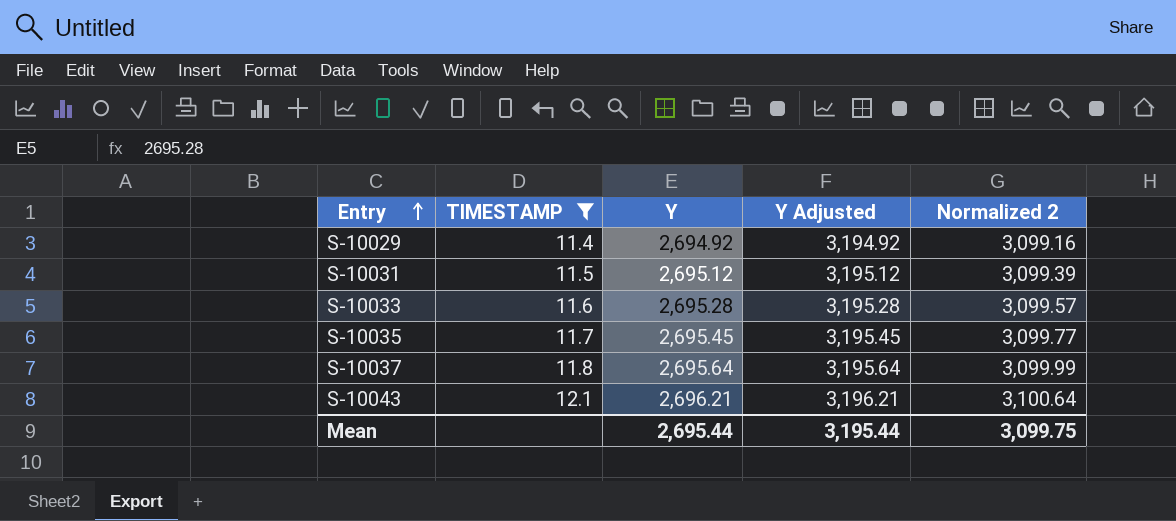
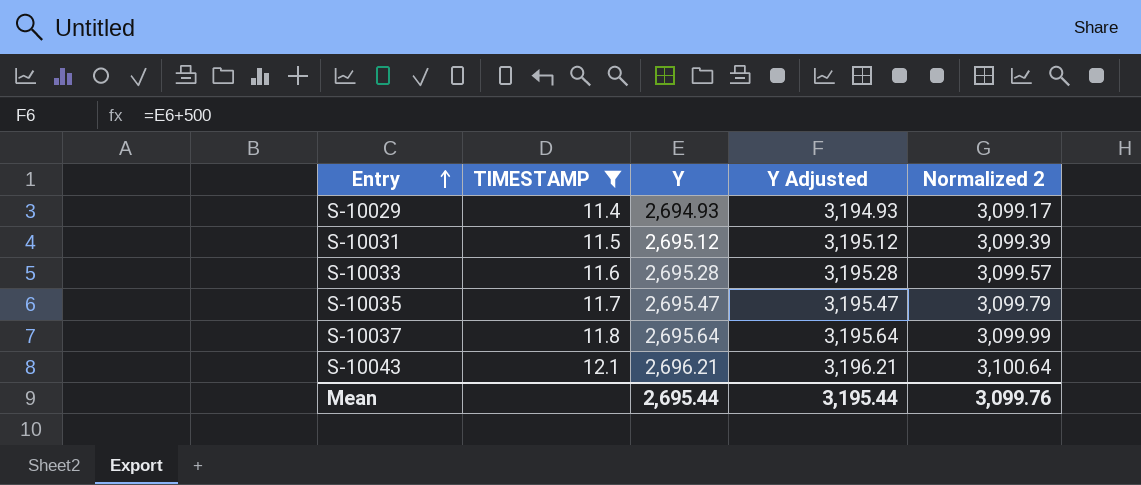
S-10029 | Y: 2,694.92 -> 2,694.93
S-10029 | Y Adjusted: 3,194.92 -> 3,194.93
S-10029 | Normalized 2: 3,099.16 -> 3,099.17
S-10035 | Y: 2,695.45 -> 2,695.47
S-10035 | Y Adjusted: 3,195.45 -> 3,195.47
S-10035 | Normalized 2: 3,099.77 -> 3,099.79
Mean | Normalized 2: 3,099.75 -> 3,099.76

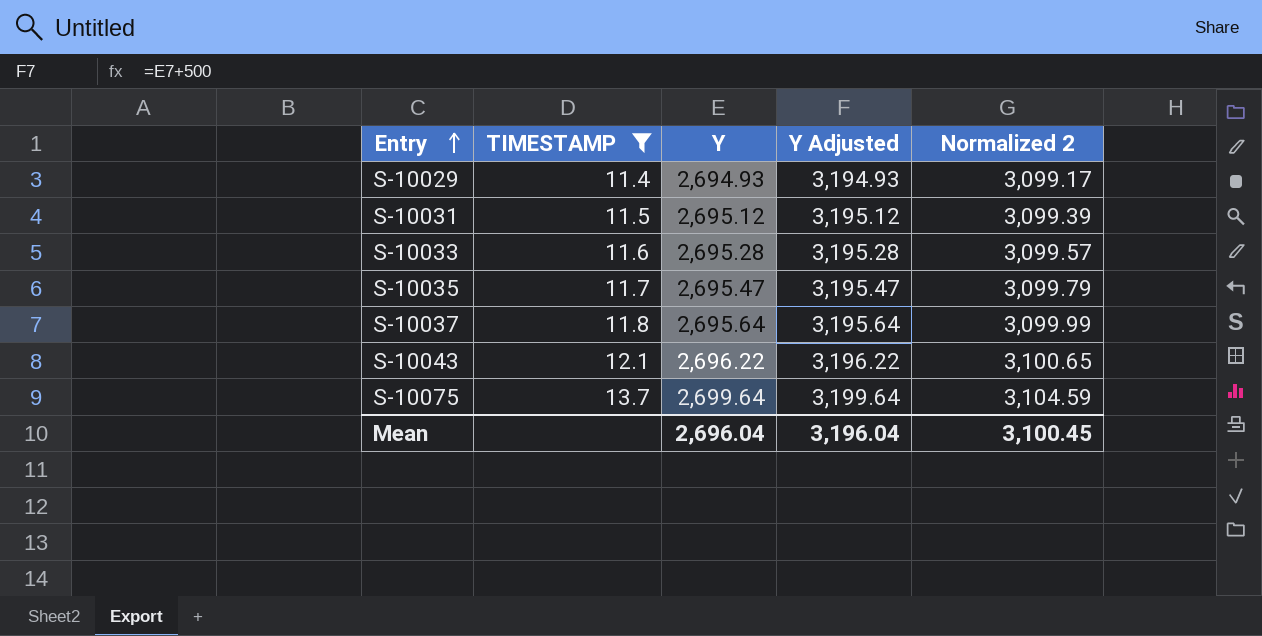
S-10043 | Y: 2,696.21 -> 2,696.22
S-10043 | Y Adjusted: 3,196.21 -> 3,196.22
S-10043 | Normalized 2: 3,100.64 -> 3,100.65
row S-10075: none -> 13.7 | 2,699.64 | 3,199.64 | 3,104.59
Mean | Y: 2,695.44 -> 2,696.04
Mean | Y Adjusted: 3,195.44 -> 3,196.04
Mean | Normalized 2: 3,099.76 -> 3,100.45

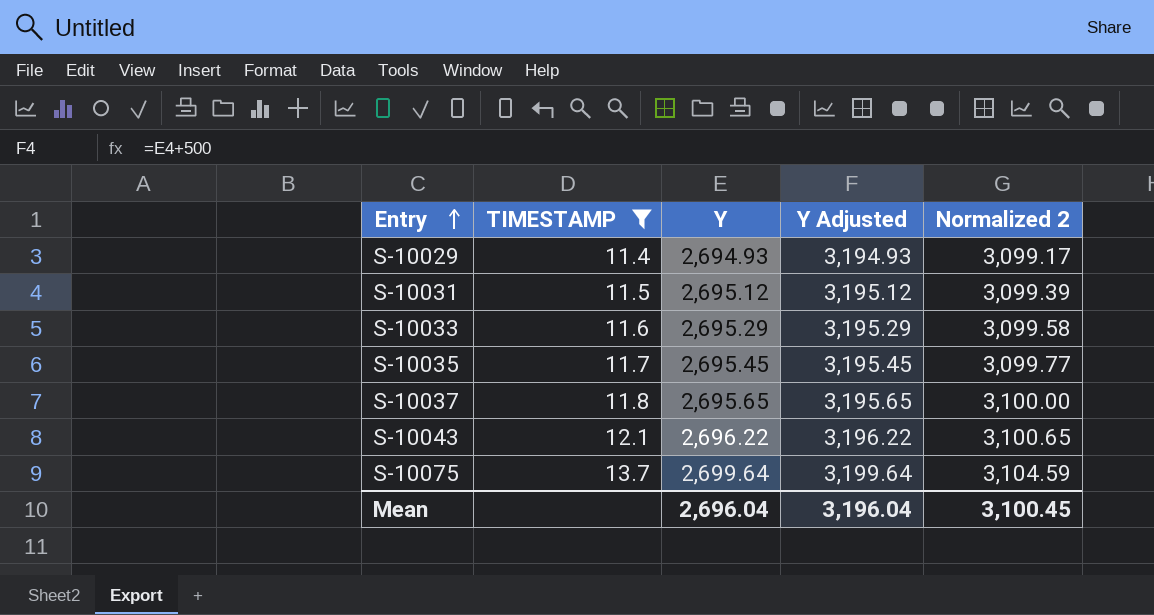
S-10033 | Y: 2,695.28 -> 2,695.29
S-10033 | Y Adjusted: 3,195.28 -> 3,195.29
S-10033 | Normalized 2: 3,099.57 -> 3,099.58
S-10035 | Y: 2,695.47 -> 2,695.45
S-10035 | Y Adjusted: 3,195.47 -> 3,195.45
S-10035 | Normalized 2: 3,099.79 -> 3,099.77
S-10037 | Y: 2,695.64 -> 2,695.65
S-10037 | Y Adjusted: 3,195.64 -> 3,195.65
S-10037 | Normalized 2: 3,099.99 -> 3,100.00

